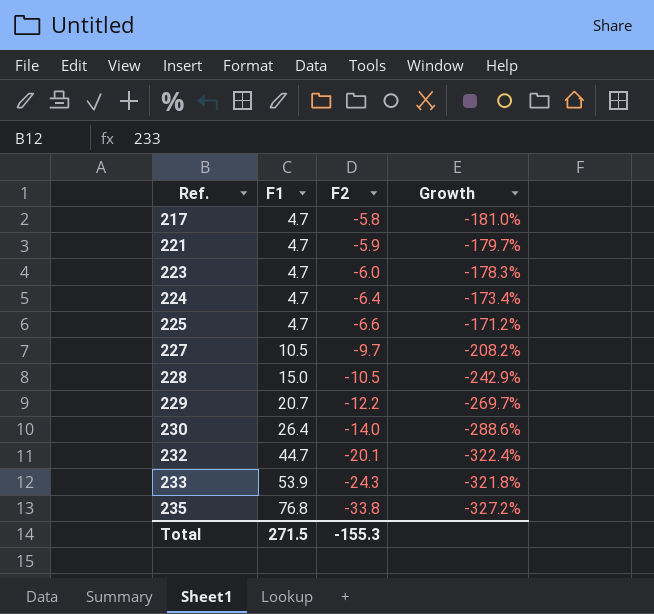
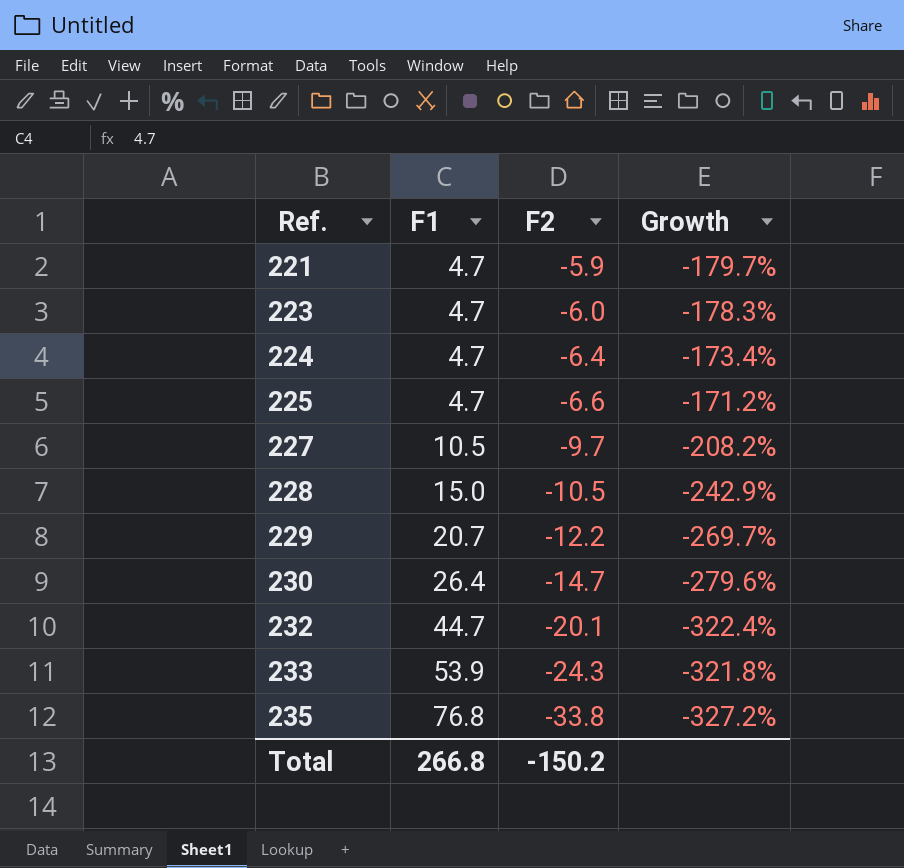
row 217: 4.7 | -5.8 | -181.0% -> none
230 | F2: -14.0 -> -14.7
230 | Growth: -288.6% -> -279.6%
Total | F1: 271.5 -> 266.8
Total | F2: -155.3 -> -150.2

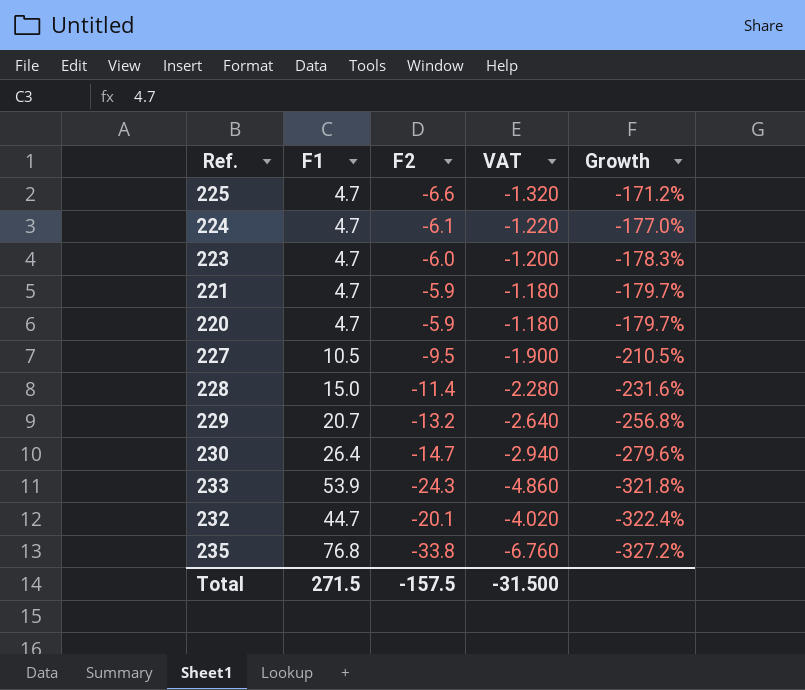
row order: Ref. ascending -> Growth descending
column VAT | formula: none -> [F2] * 0.2
224 | F2: -6.4 -> -6.1
224 | Growth: -173.4% -> -177.0%
row 220: none -> 4.7 | -5.9 | -1.180 | -179.7%
227 | F2: -9.7 -> -9.5
227 | Growth: -208.2% -> -210.5%
228 | F2: -10.5 -> -11.4
228 | Growth: -242.9% -> -231.6%
229 | F2: -12.2 -> -13.2
229 | Growth: -269.7% -> -256.8%
Total | F1: 266.8 -> 271.5
Total | F2: -150.2 -> -157.5

